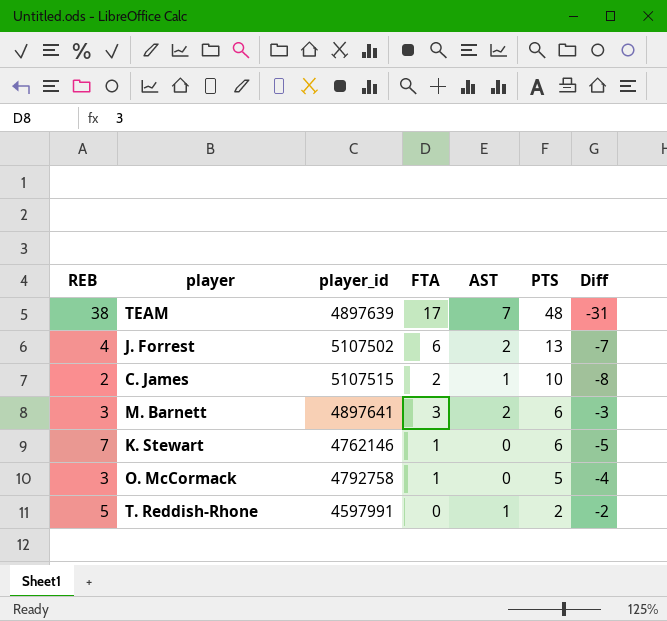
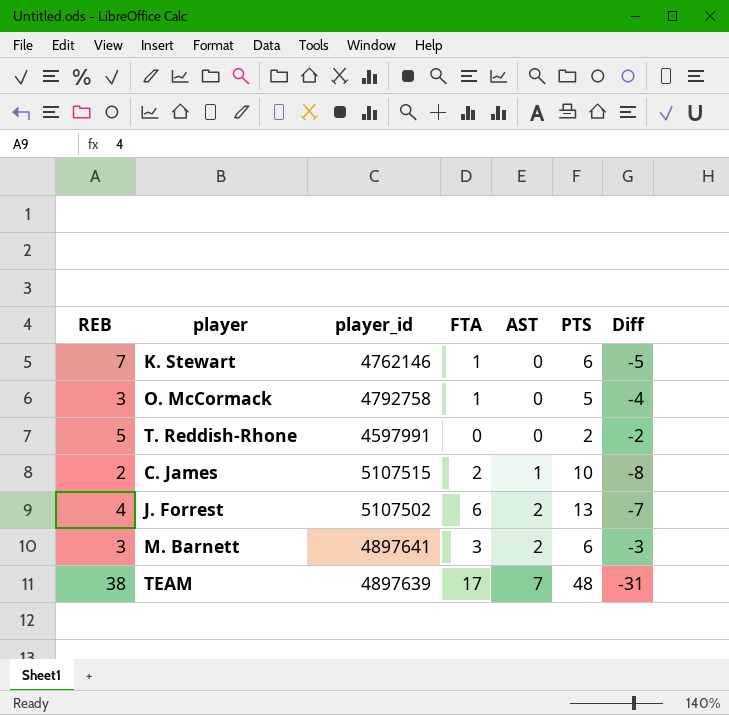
row order: PTS descending -> AST ascending
T. Reddish-Rhone | AST: 1 -> 0

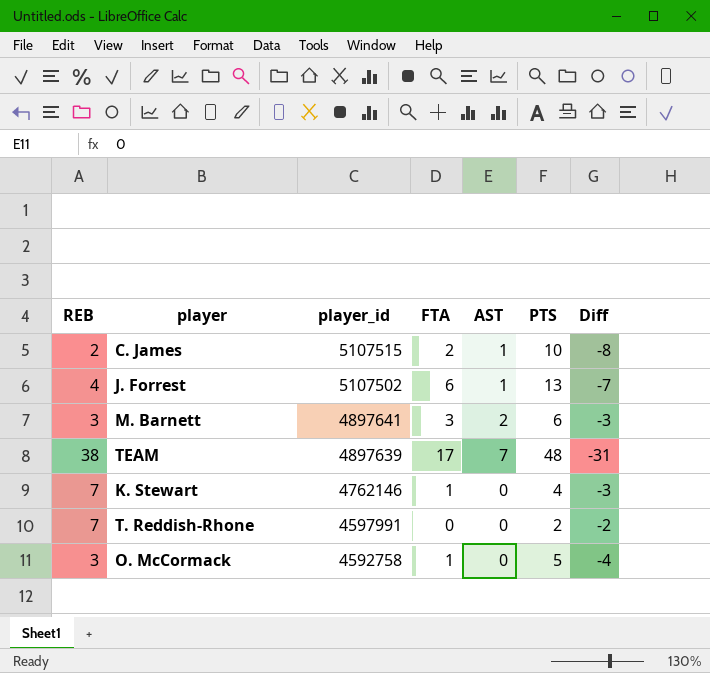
row order: AST ascending -> player_id descending
J. Forrest | AST: 2 -> 1
K. Stewart | PTS: 6 -> 4
K. Stewart | Diff: -5 -> -3
T. Reddish-Rhone | REB: 5 -> 7
O. McCormack | player_id: 4792758 -> 4592758

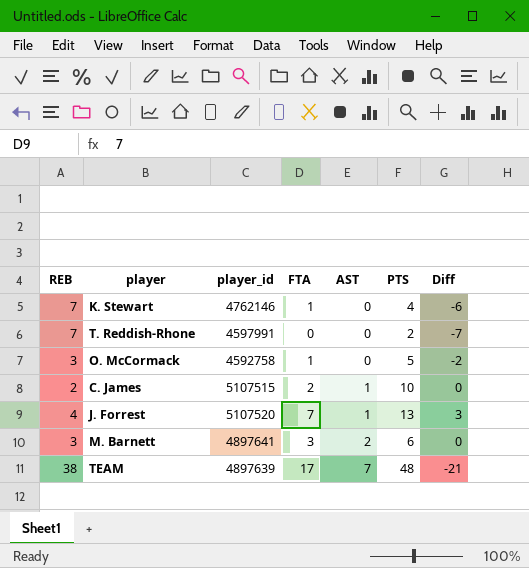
row order: player_id descending -> AST ascending
column Diff | formula: [FTA] - [PTS] -> [FTA] - [REB]
J. Forrest | player_id: 5107502 -> 5107520
J. Forrest | FTA: 6 -> 7

